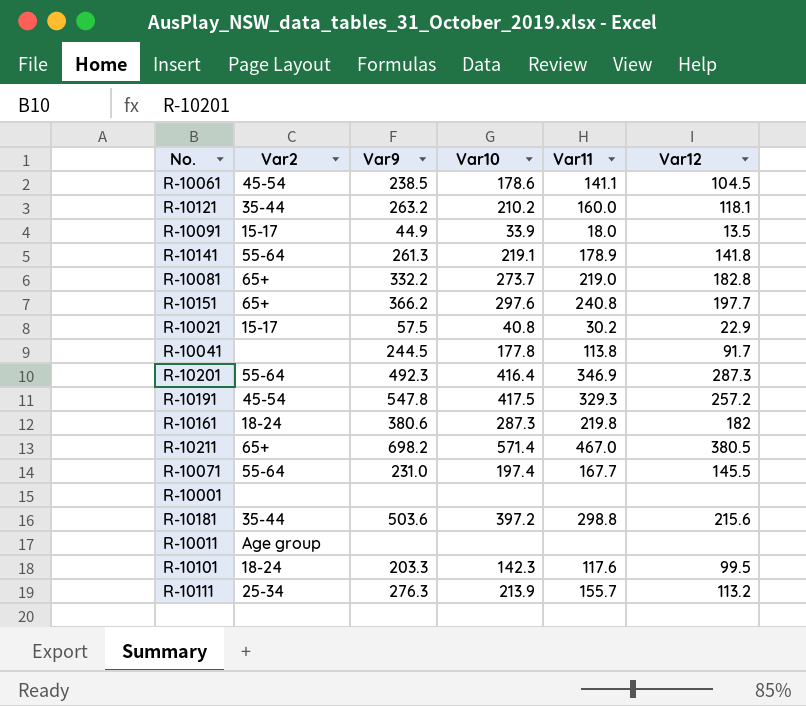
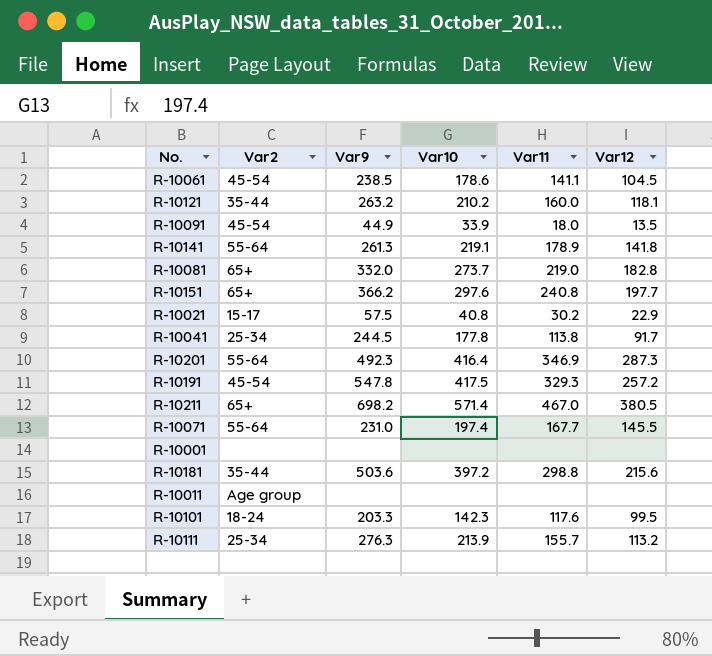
row R-10161: 18-24 | 380.6 | 287.3 | 219.8 | 182 -> none
R-10091 | Var2: 15-17 -> 45-54
R-10081 | Var9: 332.2 -> 332.0
R-10041 | Var2: none -> 25-34

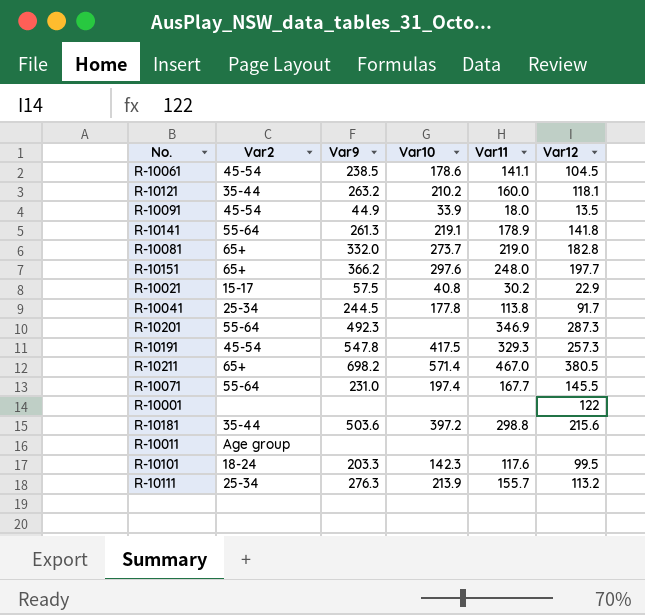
R-10151 | Var11: 240.8 -> 248.0
R-10201 | Var10: 416.4 -> none
R-10191 | Var12: 257.2 -> 257.3
R-10001 | Var12: none -> 122

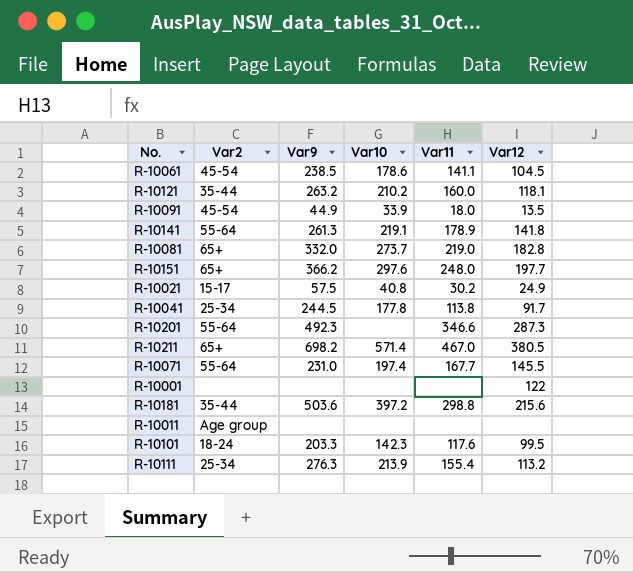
row R-10191: 45-54 | 547.8 | 417.5 | 329.3 | 257.3 -> none
R-10021 | Var12: 22.9 -> 24.9
R-10201 | Var11: 346.9 -> 346.6
R-10111 | Var11: 155.7 -> 155.4

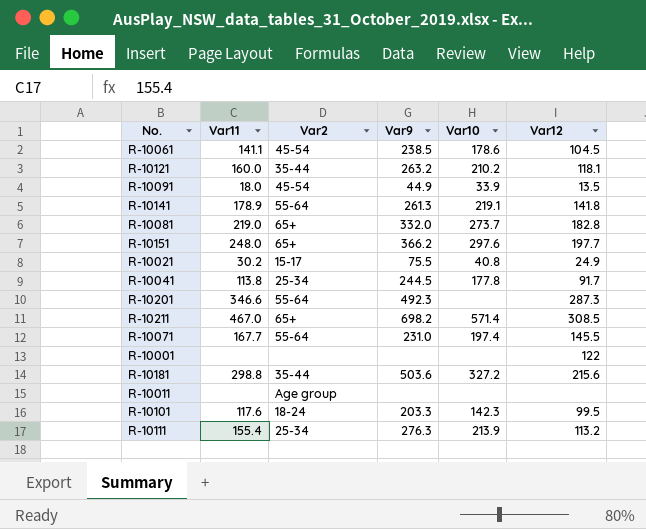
column Var11 | position: 5 -> 2
R-10021 | Var9: 57.5 -> 75.5
R-10211 | Var12: 380.5 -> 308.5
R-10181 | Var10: 397.2 -> 327.2

